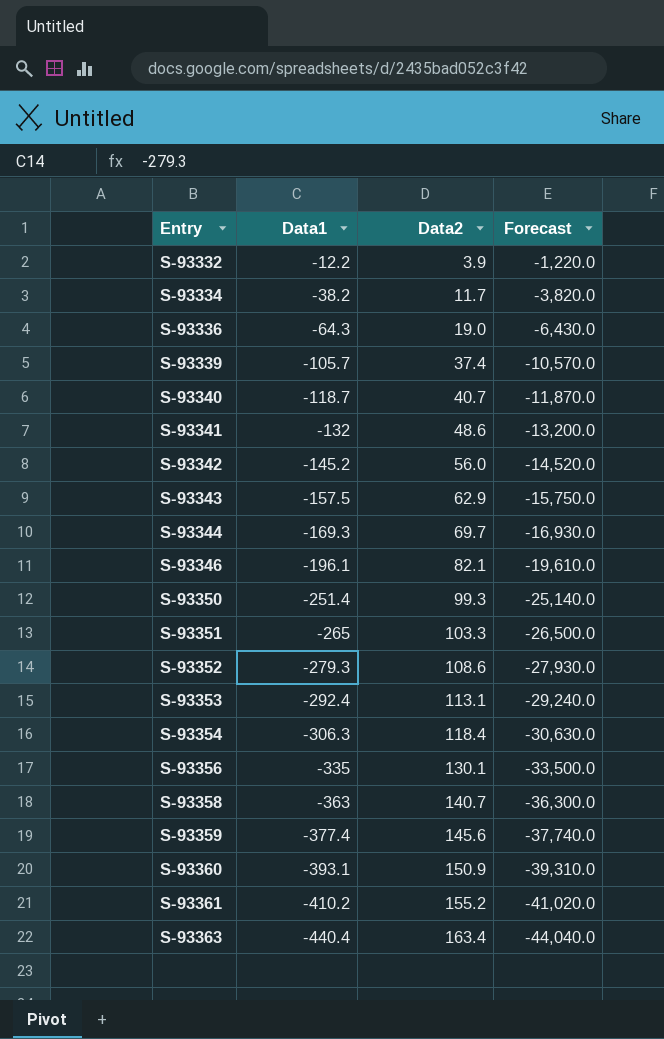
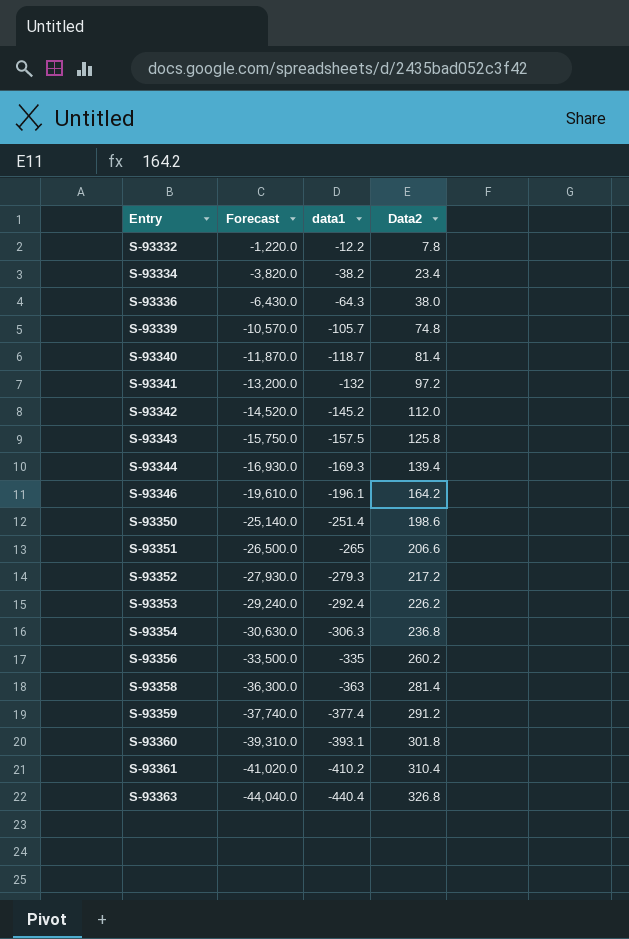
column Forecast | position: 4 -> 2
column name: Data1 -> data1
S-93332 | Data2: 3.9 -> 7.8
S-93334 | Data2: 11.7 -> 23.4
S-93336 | Data2: 19.0 -> 38.0
S-93339 | Data2: 37.4 -> 74.8
S-93340 | Data2: 40.7 -> 81.4
S-93341 | Data2: 48.6 -> 97.2
S-93342 | Data2: 56.0 -> 112.0
S-93343 | Data2: 62.9 -> 125.8
S-93344 | Data2: 69.7 -> 139.4
S-93346 | Data2: 82.1 -> 164.2
S-93350 | Data2: 99.3 -> 198.6
S-93351 | Data2: 103.3 -> 206.6
S-93352 | Data2: 108.6 -> 217.2
S-93353 | Data2: 113.1 -> 226.2
S-93354 | Data2: 118.4 -> 236.8
S-93356 | Data2: 130.1 -> 260.2
S-93358 | Data2: 140.7 -> 281.4
S-93359 | Data2: 145.6 -> 291.2
S-93360 | Data2: 150.9 -> 301.8
S-93361 | Data2: 155.2 -> 310.4
S-93363 | Data2: 163.4 -> 326.8

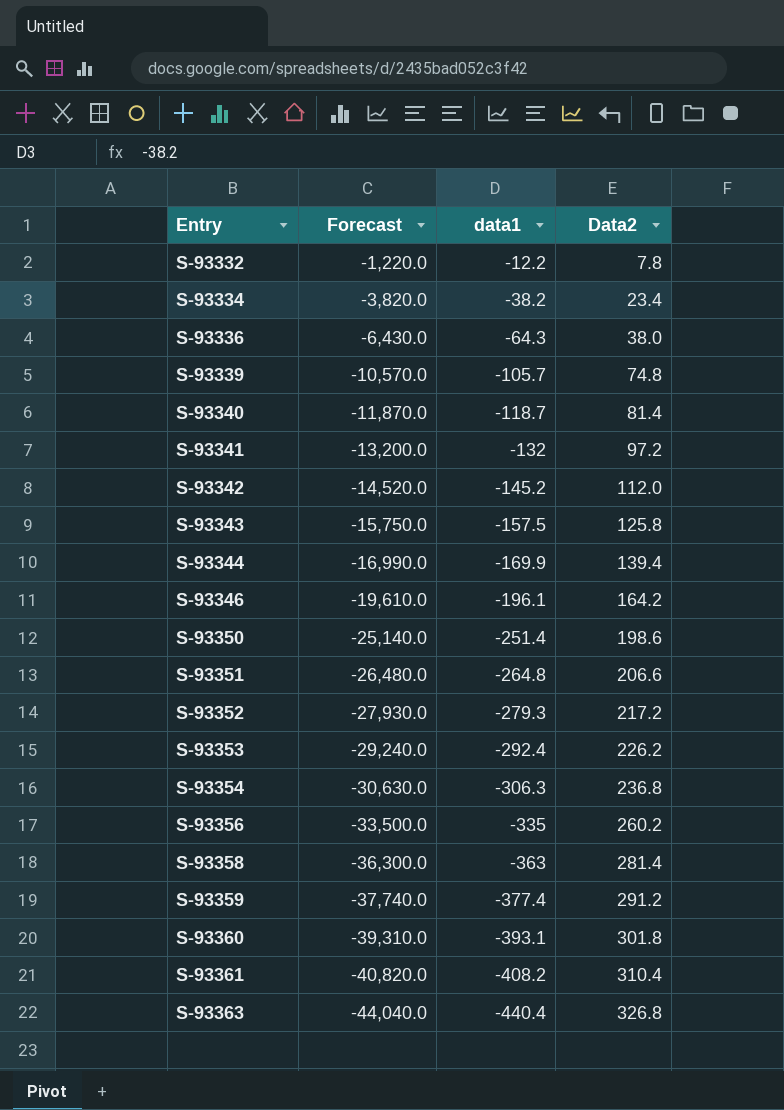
S-93344 | Forecast: -16,930.0 -> -16,990.0
S-93344 | data1: -169.3 -> -169.9
S-93351 | Forecast: -26,500.0 -> -26,480.0
S-93351 | data1: -265 -> -264.8
S-93361 | Forecast: -41,020.0 -> -40,820.0
S-93361 | data1: -410.2 -> -408.2

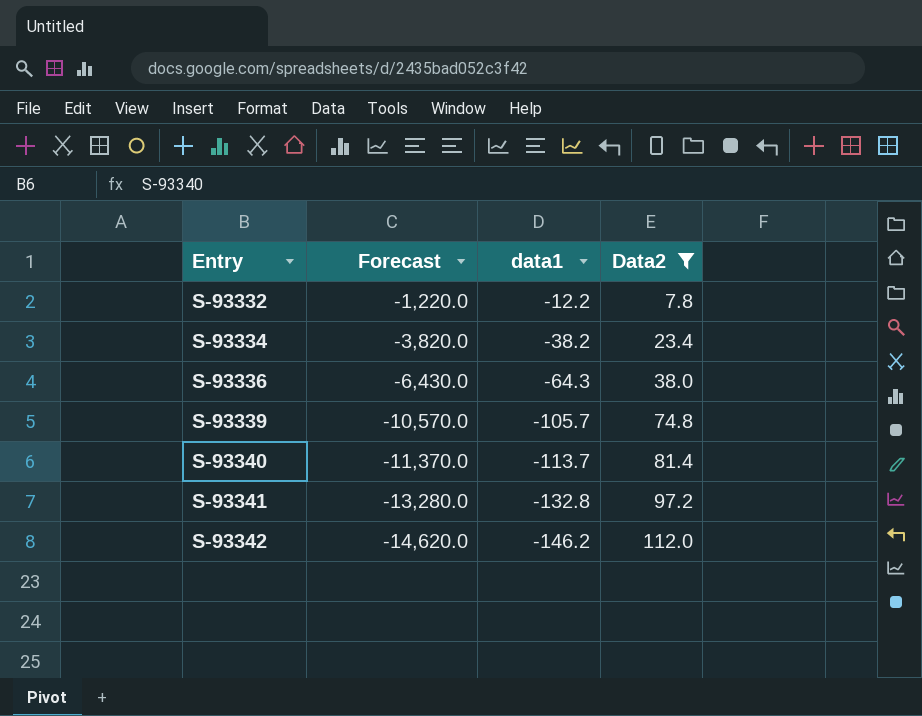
filter: none -> Data2 <= 112.0
S-93340 | Forecast: -11,870.0 -> -11,370.0
S-93340 | data1: -118.7 -> -113.7
S-93341 | Forecast: -13,200.0 -> -13,280.0
S-93341 | data1: -132 -> -132.8
S-93342 | Forecast: -14,520.0 -> -14,620.0
S-93342 | data1: -145.2 -> -146.2

